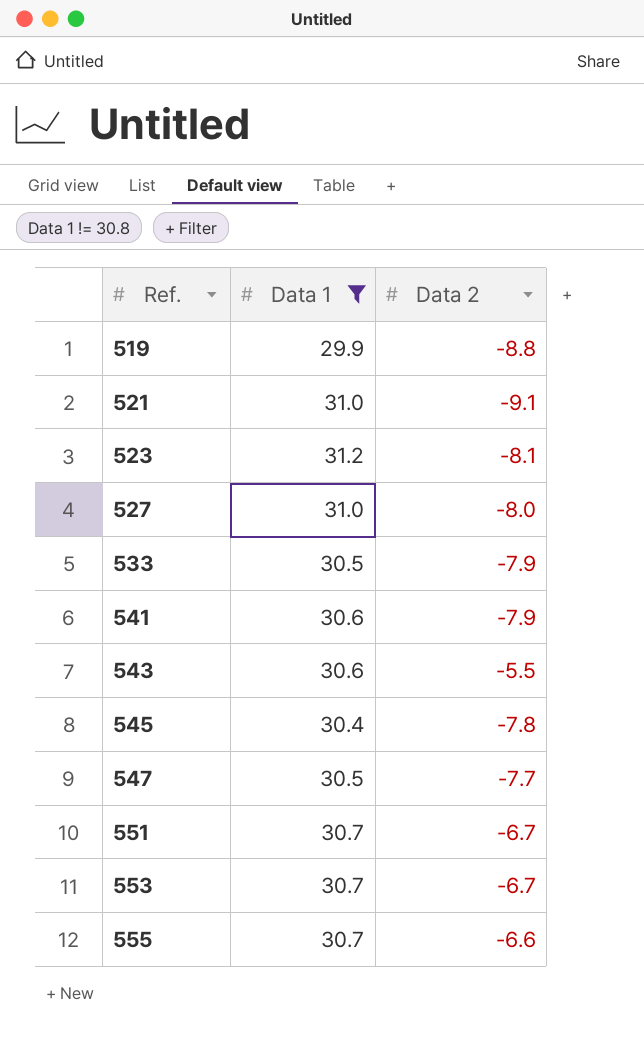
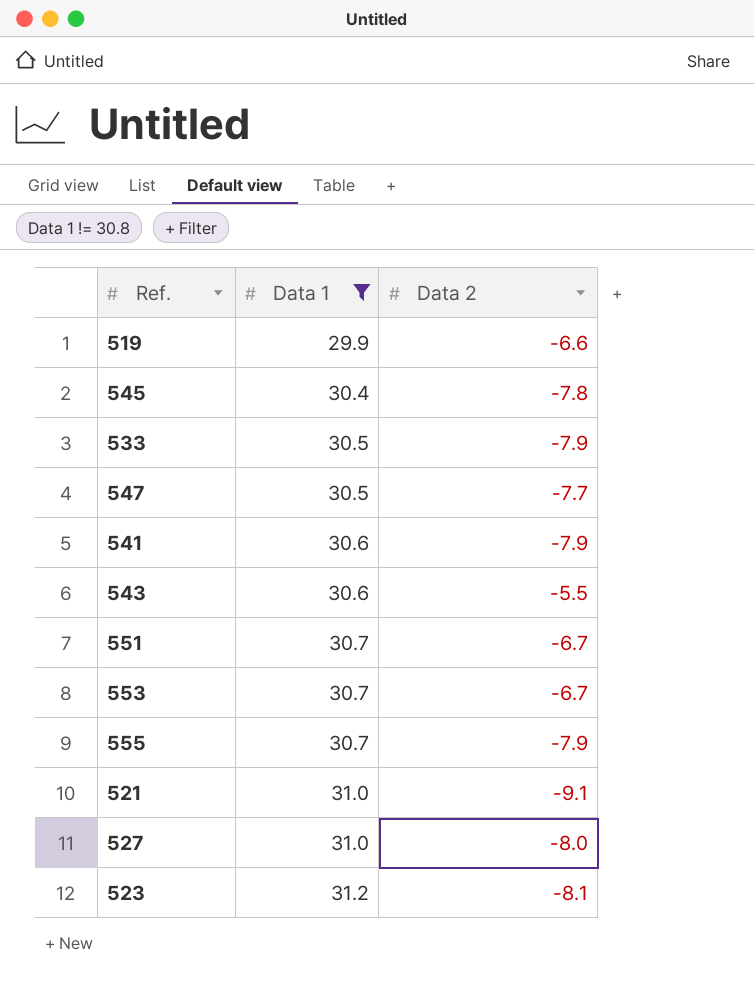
row order: Ref. ascending -> Data 1 ascending
519 | Data 2: -8.8 -> -6.6
555 | Data 2: -6.6 -> -7.9

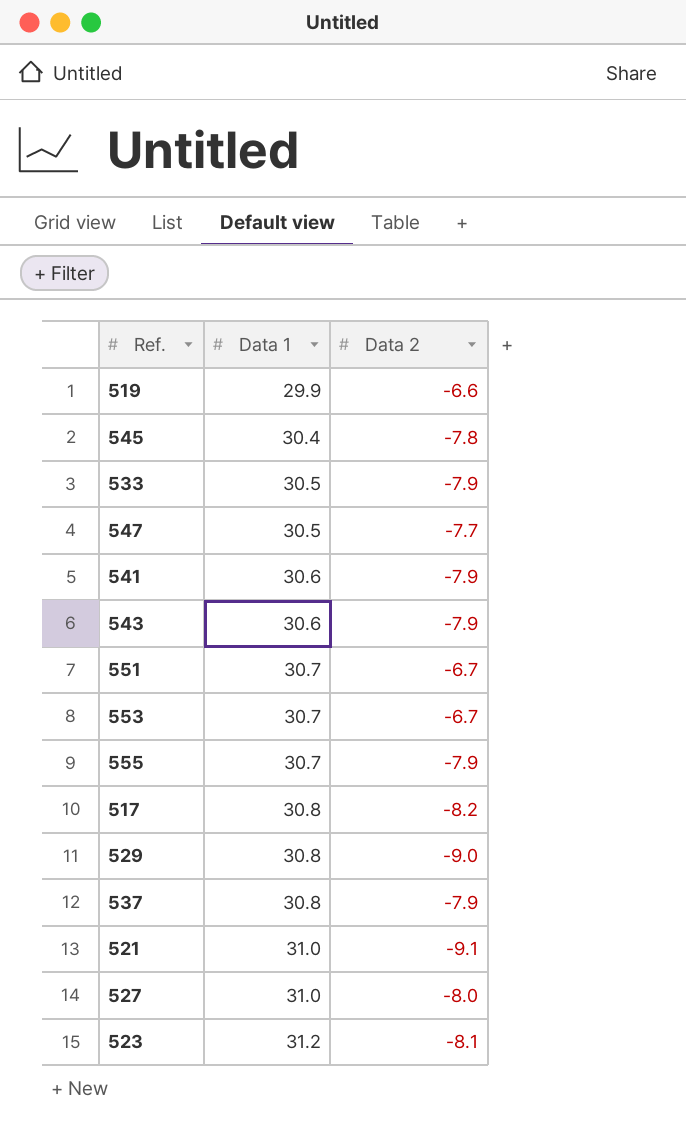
filter: Data 1 != 30.8 -> none
543 | Data 2: -5.5 -> -7.9

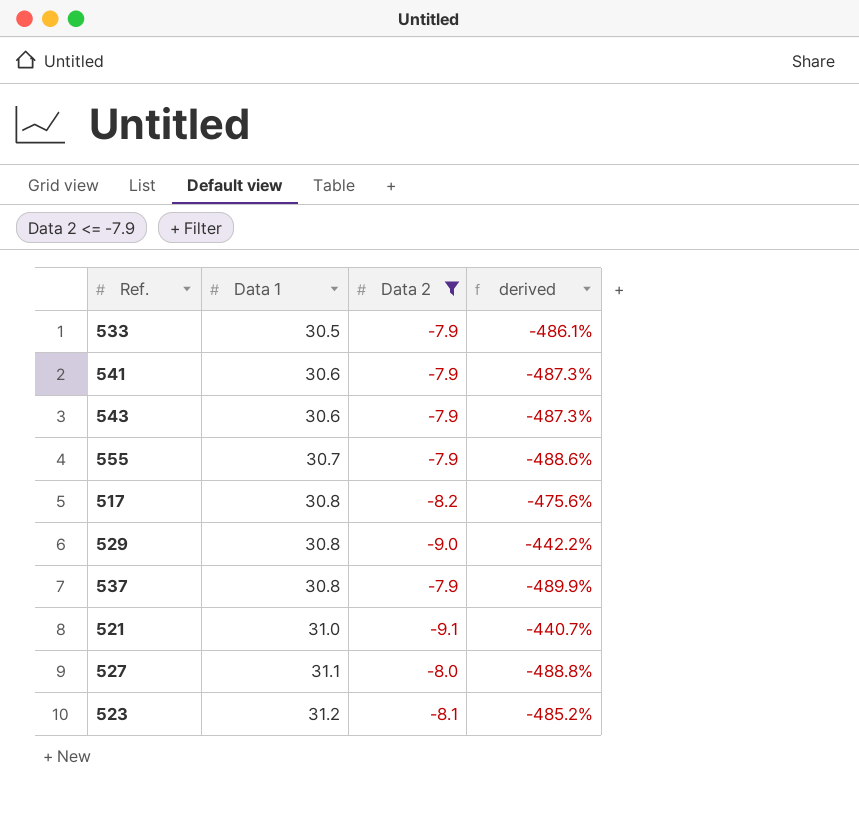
filter: none -> Data 2 <= -7.9
column derived | formula: none -> ([Data 1] - [Data 2]) / [Data 2]
527 | Data 1: 31.0 -> 31.1

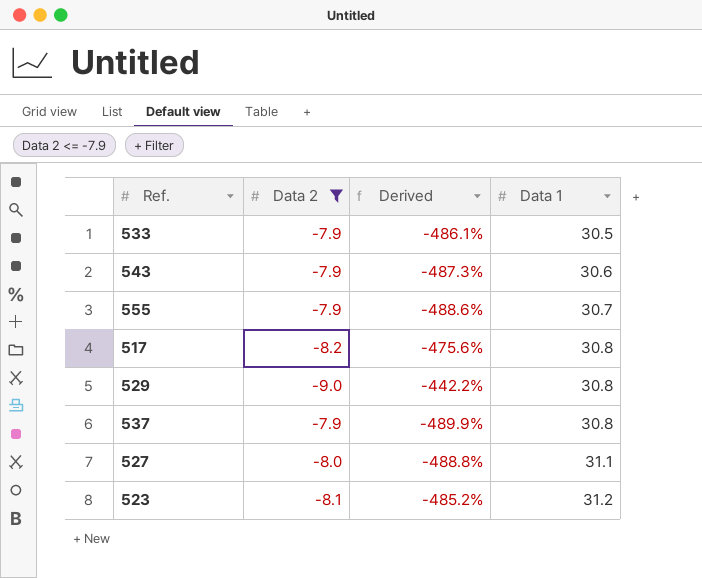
column name: derived -> Derived
column Data 1 | position: 2 -> 4
row 541: 30.6 | -7.9 | -487.3% -> none
row 521: 31.0 | -9.1 | -440.7% -> none

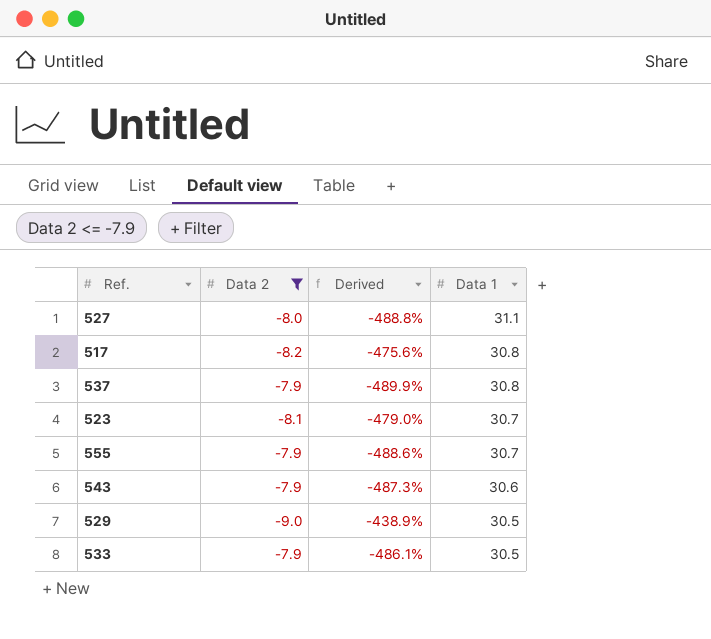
row order: Data 1 ascending -> Data 1 descending
523 | Derived: -485.2% -> -479.0%
523 | Data 1: 31.2 -> 30.7
529 | Derived: -442.2% -> -438.9%
529 | Data 1: 30.8 -> 30.5

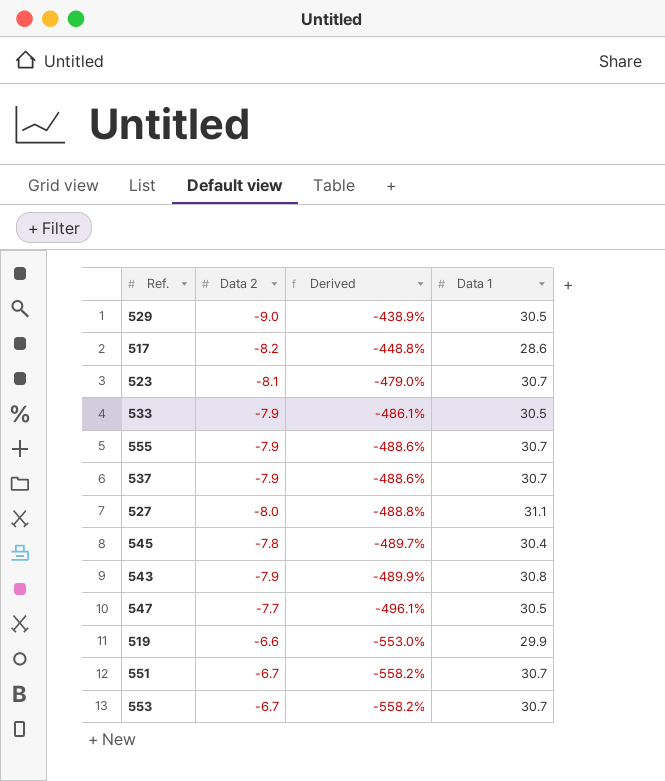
filter: Data 2 <= -7.9 -> none
row order: Data 1 descending -> Derived descending
517 | Derived: -475.6% -> -448.8%
517 | Data 1: 30.8 -> 28.6
537 | Derived: -489.9% -> -488.6%
537 | Data 1: 30.8 -> 30.7
543 | Derived: -487.3% -> -489.9%
543 | Data 1: 30.6 -> 30.8

